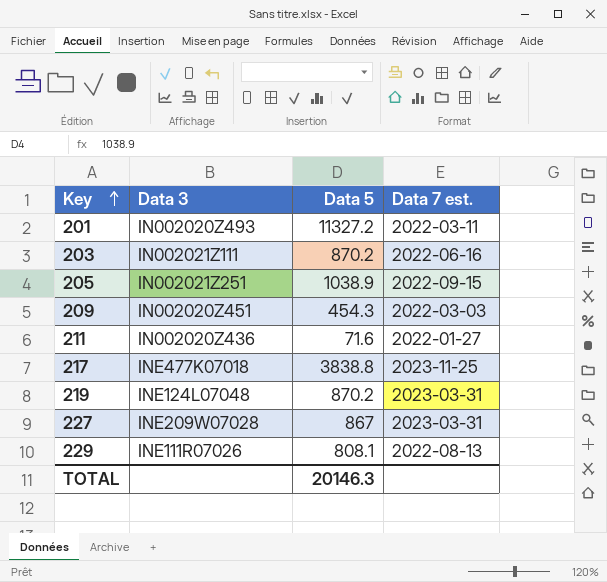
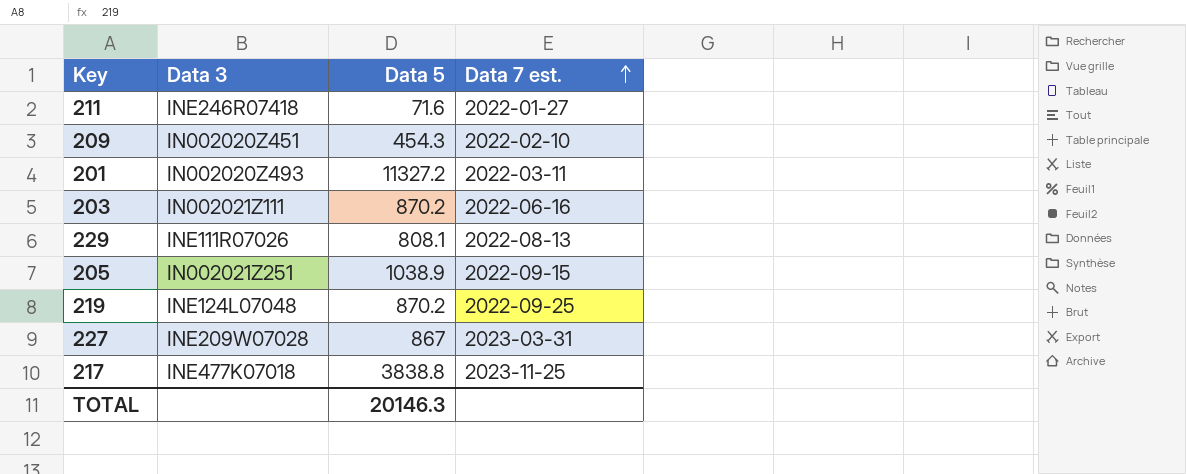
row order: Key ascending -> Data 7 est. ascending
211 | Data 3: IN002020Z436 -> INE246R07418
209 | Data 7 est.: 2022-03-03 -> 2022-02-10
219 | Data 7 est.: 2023-03-31 -> 2022-09-25

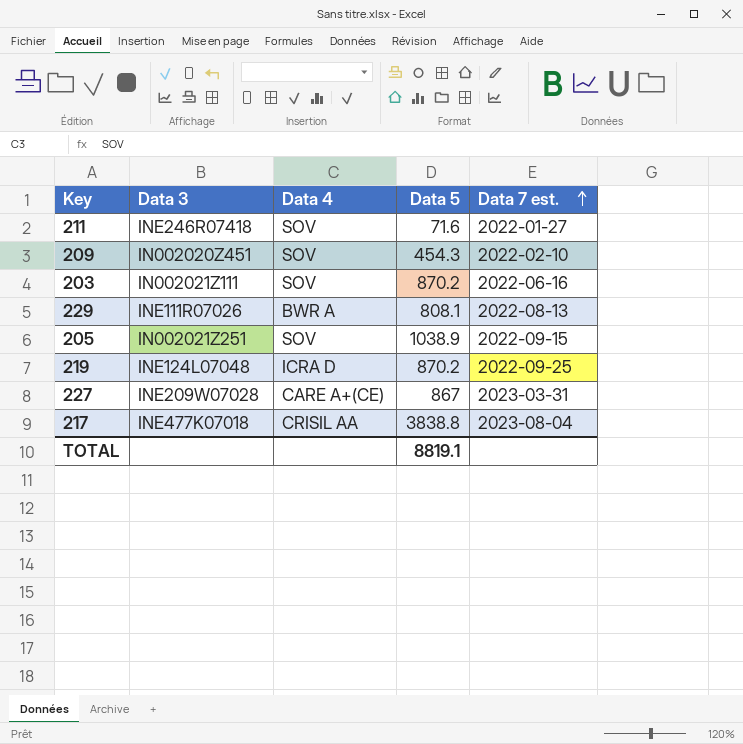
column Data 4 | position: none -> 3
row 201: IN002020Z493 | 11327.2 | 2022-03-11 -> none
217 | Data 7 est.: 2023-11-25 -> 2023-08-04
TOTAL | Data 5: 20146.3 -> 8819.1

